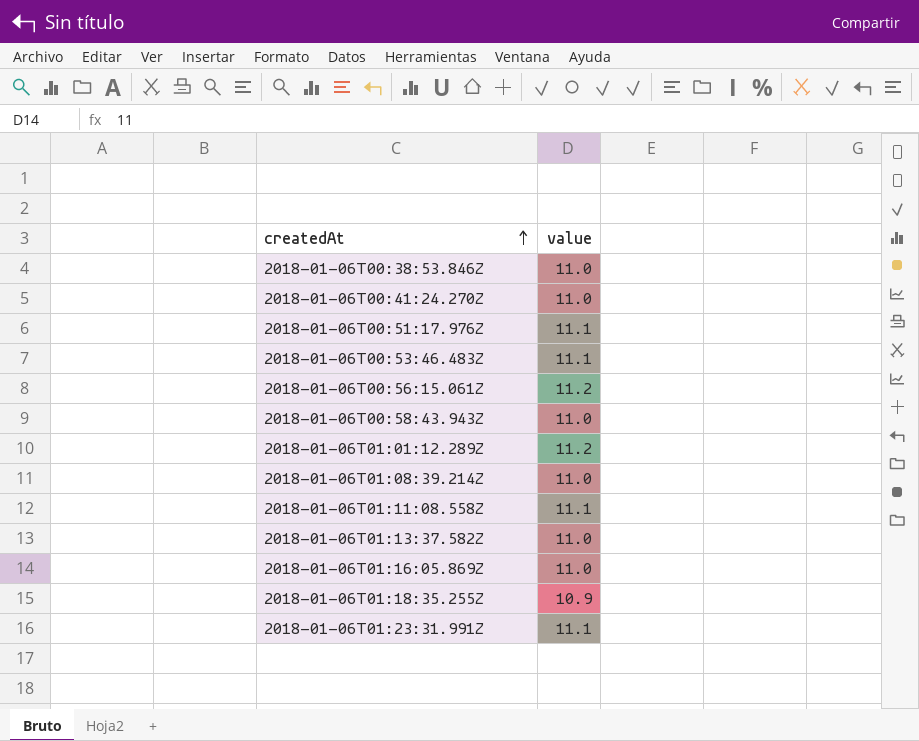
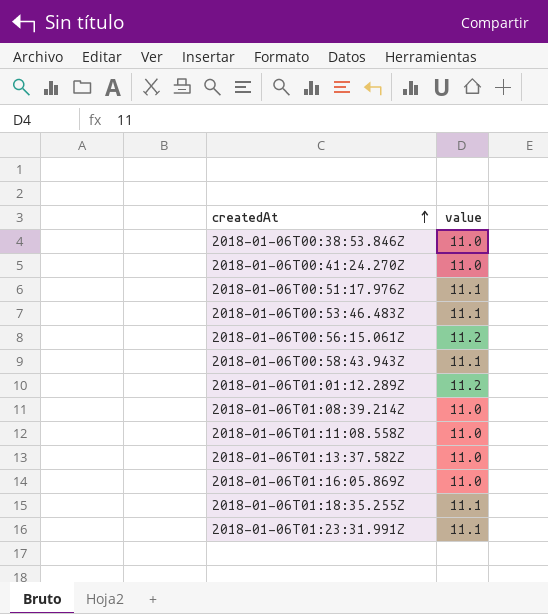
2018-01-06T00:58:43.943Z | value: 11.0 -> 11.1
2018-01-06T01:11:08.558Z | value: 11.1 -> 11.0
2018-01-06T01:18:35.255Z | value: 10.9 -> 11.1

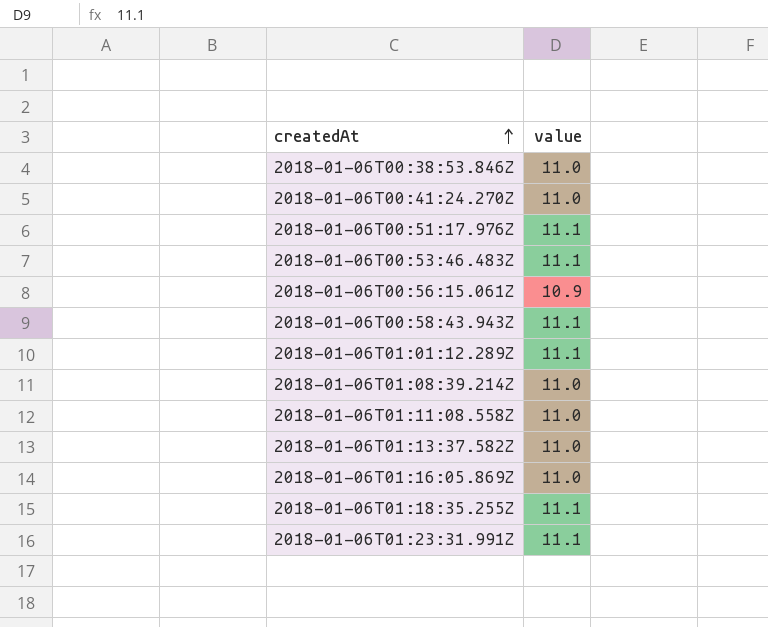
2018-01-06T00:56:15.061Z | value: 11.2 -> 10.9
2018-01-06T01:01:12.289Z | value: 11.2 -> 11.1

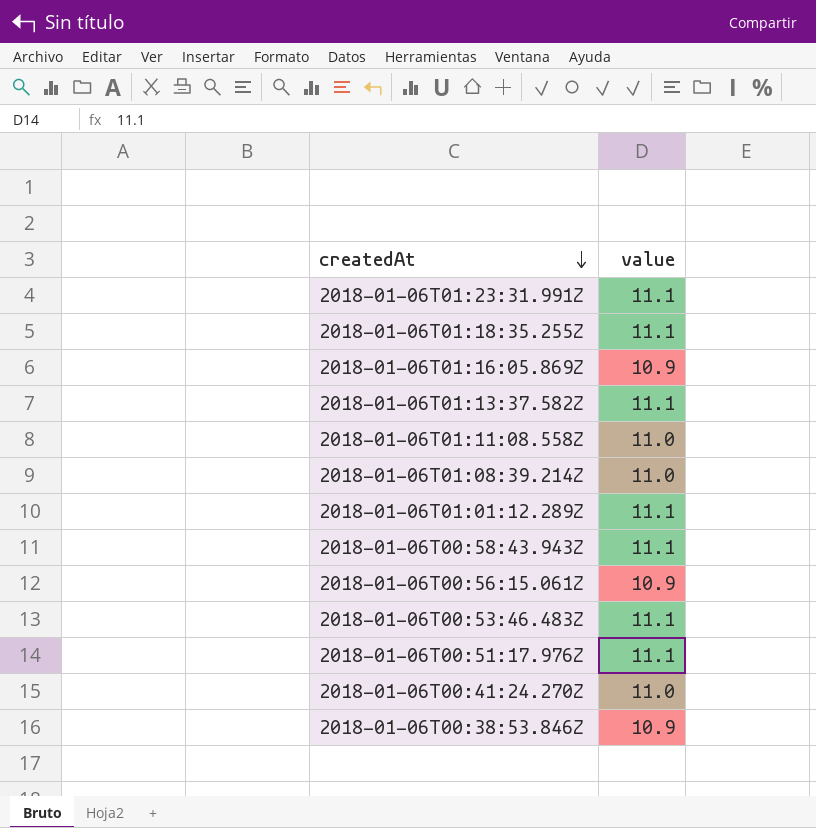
row order: createdAt ascending -> createdAt descending
2018-01-06T01:16:05.869Z | value: 11.0 -> 10.9
2018-01-06T01:13:37.582Z | value: 11.0 -> 11.1
2018-01-06T00:38:53.846Z | value: 11.0 -> 10.9

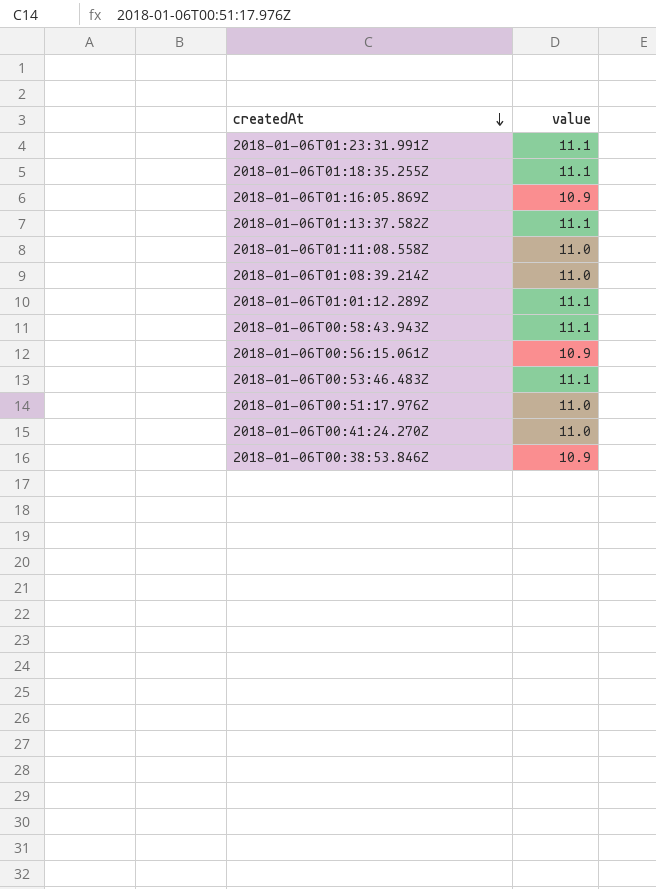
2018-01-06T00:51:17.976Z | value: 11.1 -> 11.0

